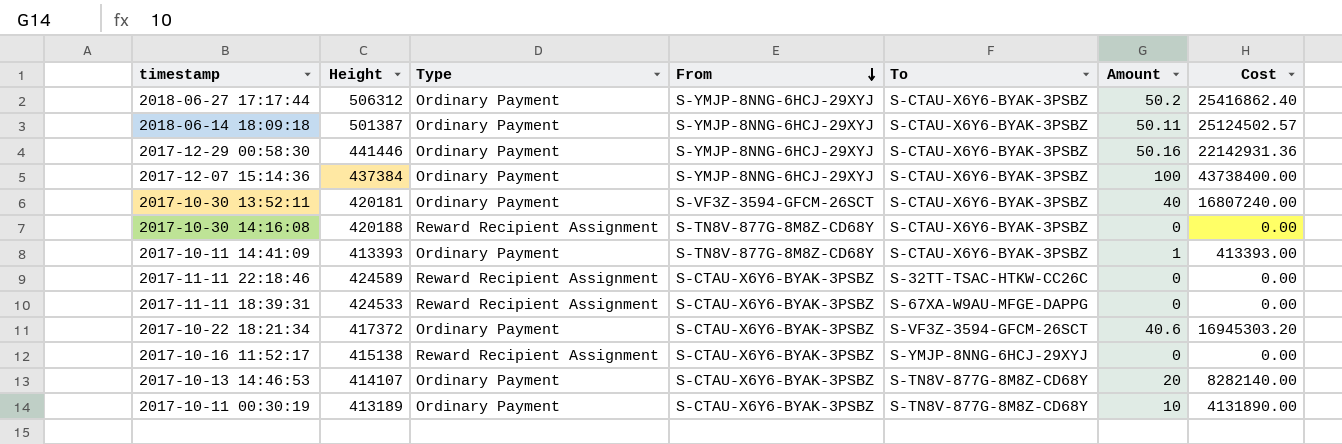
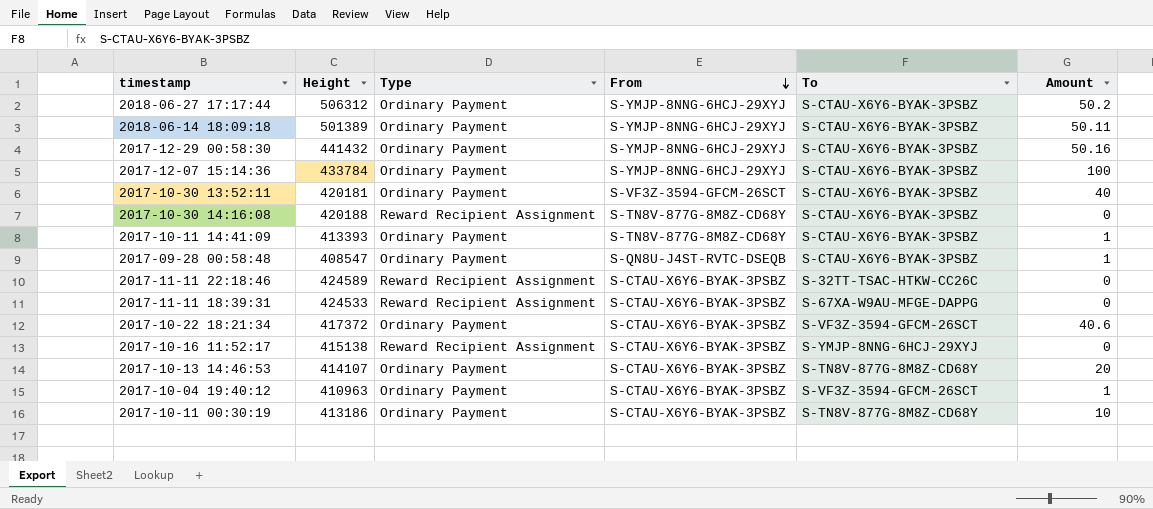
column Cost | formula: [Height] * [Amount] -> none
2018-06-14 18:09:18 | Height: 501387 -> 501389
2017-12-29 00:58:30 | Height: 441446 -> 441432
2017-12-07 15:14:36 | Height: 437384 -> 433784
row 2017-09-28 00:58:48: none -> 408547 | Ordinary Payment | S-QN8U-J4ST-RVTC-DSEQB | S-CTAU-X6Y6-BYAK-3PSBZ | 1
row 2017-10-04 19:40:12: none -> 410963 | Ordinary Payment | S-CTAU-X6Y6-BYAK-3PSBZ | S-VF3Z-3594-GFCM-26SCT | 1
2017-10-11 00:30:19 | Height: 413189 -> 413186

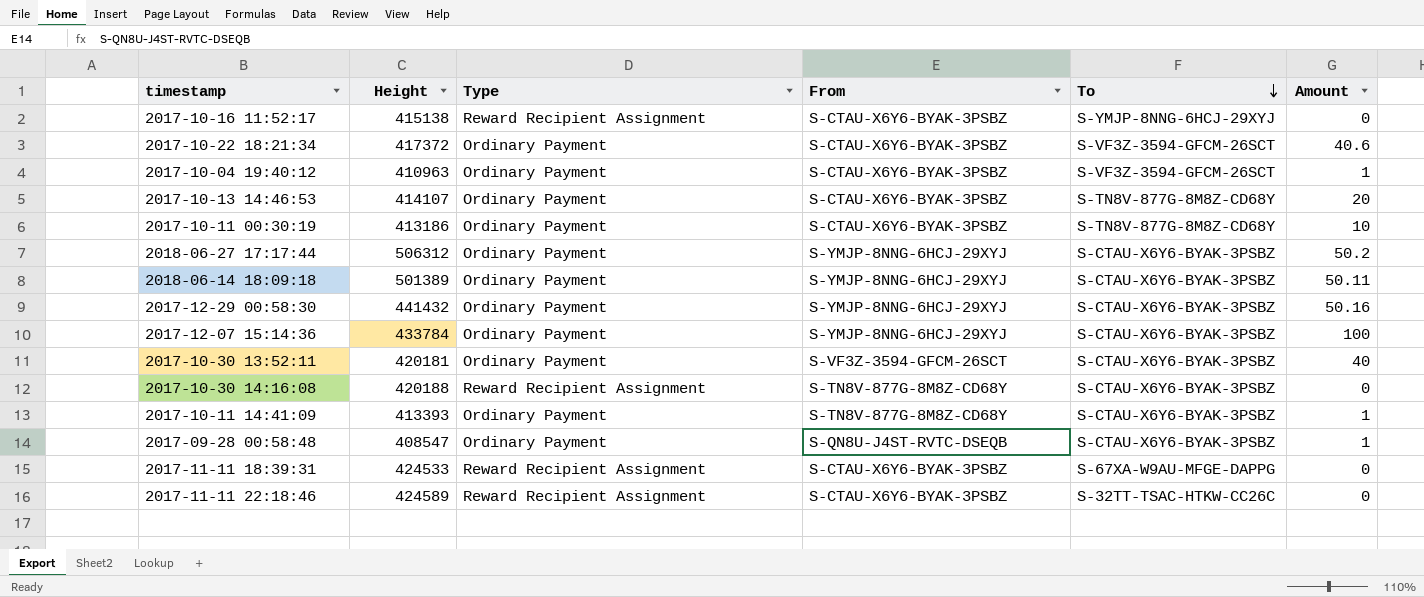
row order: From descending -> To descending

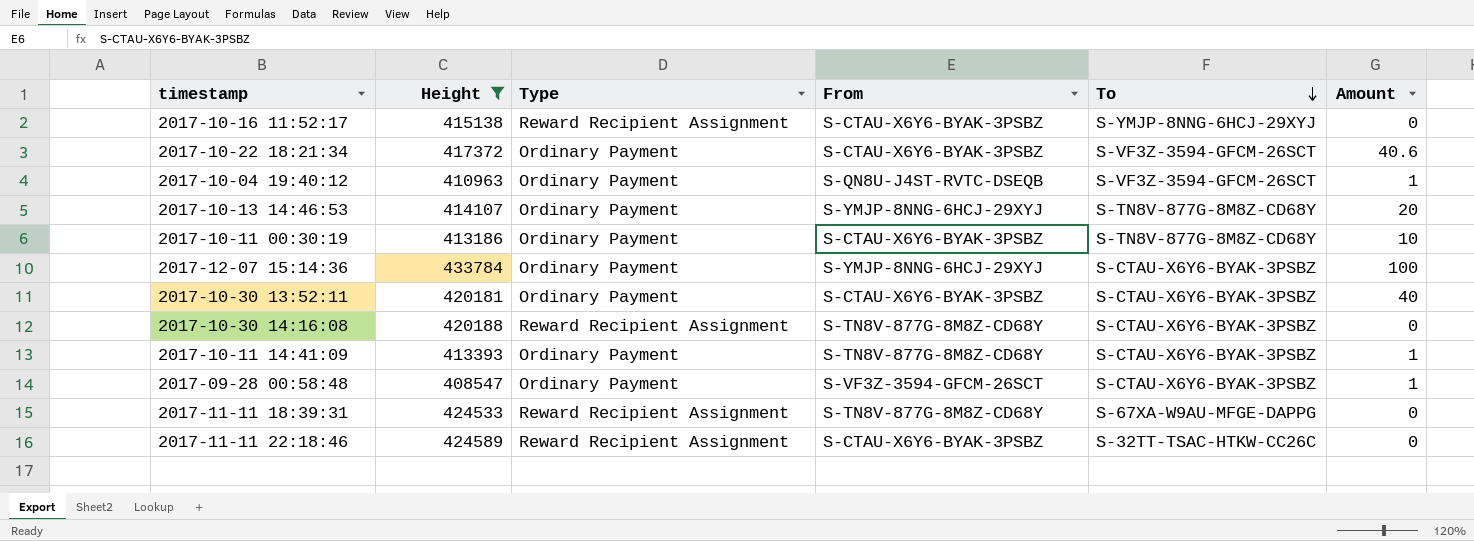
filter: none -> Height <= 433784
2017-10-04 19:40:12 | From: S-CTAU-X6Y6-BYAK-3PSBZ -> S-QN8U-J4ST-RVTC-DSEQB
2017-10-13 14:46:53 | From: S-CTAU-X6Y6-BYAK-3PSBZ -> S-YMJP-8NNG-6HCJ-29XYJ
2017-10-30 13:52:11 | From: S-VF3Z-3594-GFCM-26SCT -> S-CTAU-X6Y6-BYAK-3PSBZ
2017-09-28 00:58:48 | From: S-QN8U-J4ST-RVTC-DSEQB -> S-VF3Z-3594-GFCM-26SCT
2017-11-11 18:39:31 | From: S-CTAU-X6Y6-BYAK-3PSBZ -> S-TN8V-877G-8M8Z-CD68Y

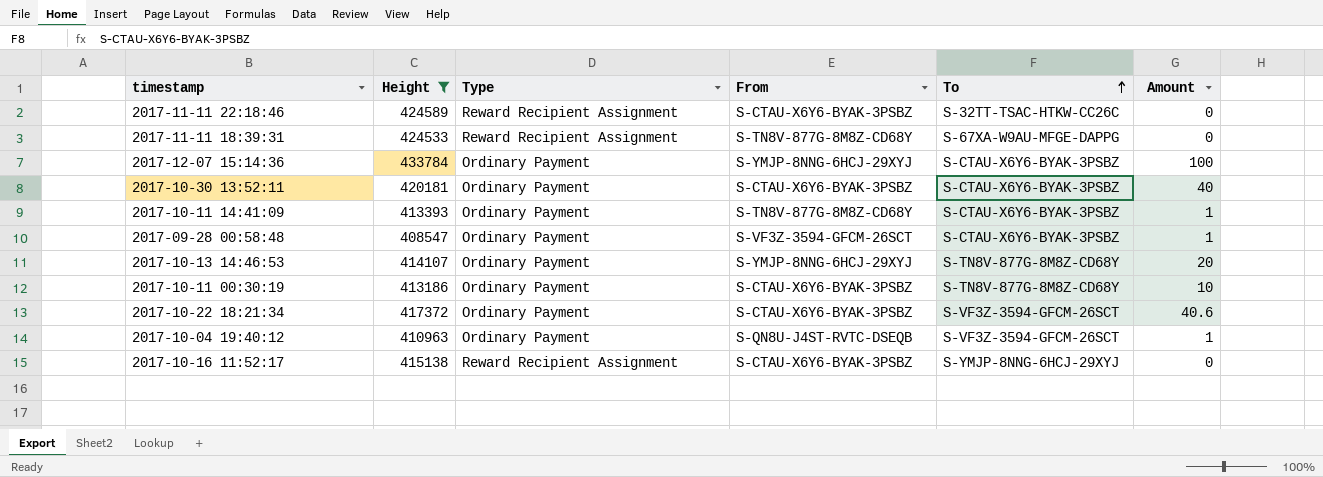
row order: To descending -> To ascending
row 2017-10-30 14:16:08: 420188 | Reward Recipient Assignment | S-TN8V-877G-8M8Z-CD68Y | S-CTAU-X6Y6-BYAK-3PSBZ | 0 -> none

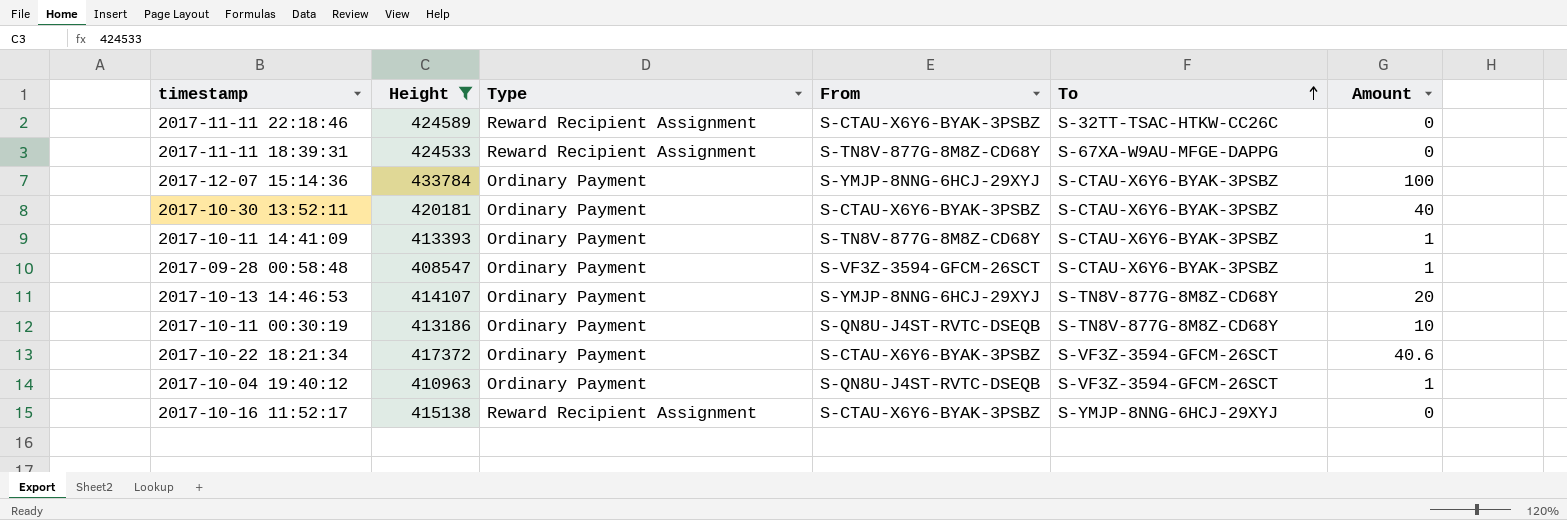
2017-10-11 00:30:19 | From: S-CTAU-X6Y6-BYAK-3PSBZ -> S-QN8U-J4ST-RVTC-DSEQB

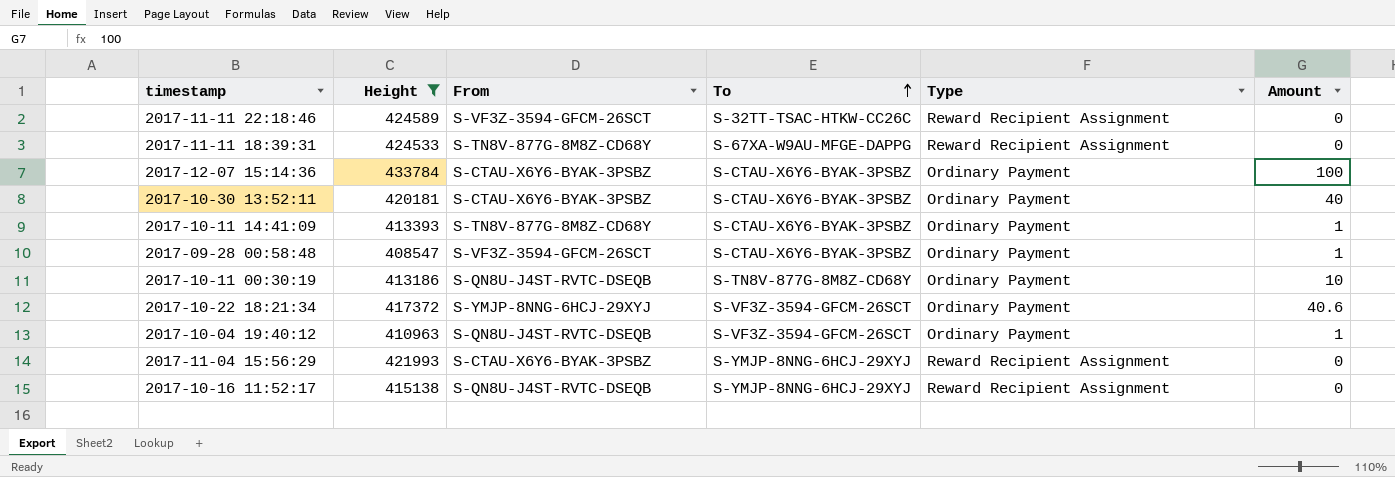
column Type | position: 3 -> 5
row 2017-10-13 14:46:53: 414107 | Ordinary Payment | S-YMJP-8NNG-6HCJ-29XYJ | S-TN8V-877G-8M8Z-CD68Y | 20 -> none
2017-11-11 22:18:46 | From: S-CTAU-X6Y6-BYAK-3PSBZ -> S-VF3Z-3594-GFCM-26SCT
2017-12-07 15:14:36 | From: S-YMJP-8NNG-6HCJ-29XYJ -> S-CTAU-X6Y6-BYAK-3PSBZ
2017-10-22 18:21:34 | From: S-CTAU-X6Y6-BYAK-3PSBZ -> S-YMJP-8NNG-6HCJ-29XYJ
row 2017-11-04 15:56:29: none -> 421993 | S-CTAU-X6Y6-BYAK-3PSBZ | S-YMJP-8NNG-6HCJ-29XYJ | Reward Recipient Assignment | 0
2017-10-16 11:52:17 | From: S-CTAU-X6Y6-BYAK-3PSBZ -> S-QN8U-J4ST-RVTC-DSEQB

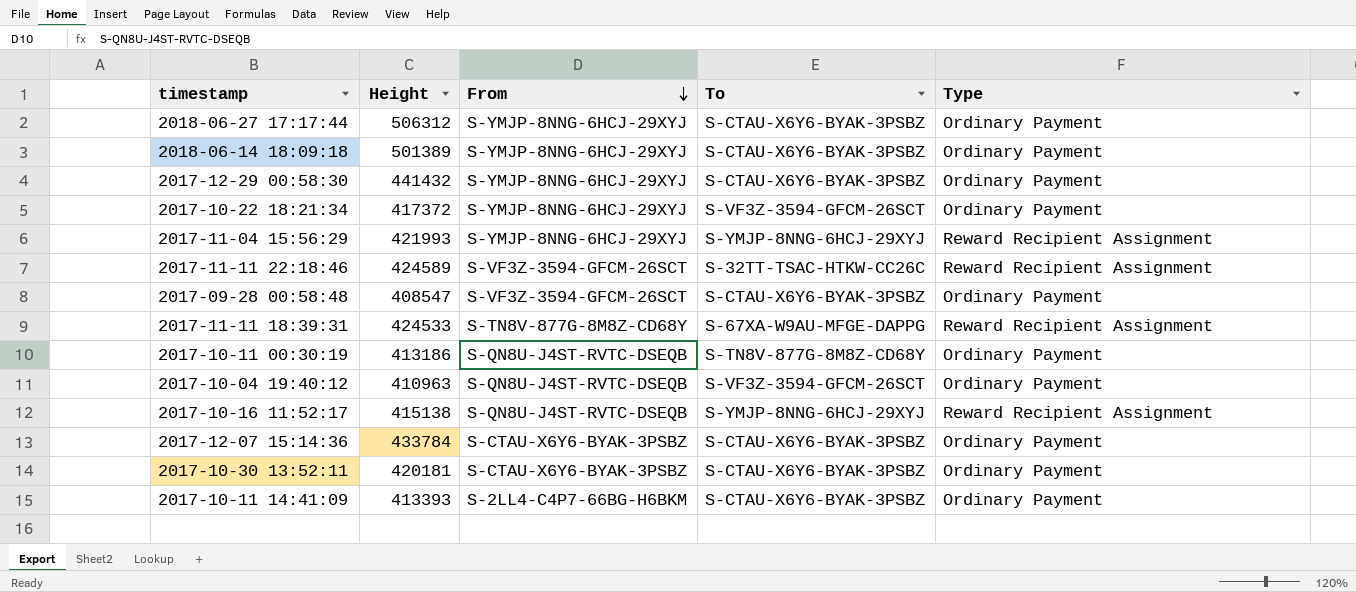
filter: Height <= 433784 -> none
row order: To ascending -> From descending
column Amount | position: 6 -> none
2017-11-04 15:56:29 | From: S-CTAU-X6Y6-BYAK-3PSBZ -> S-YMJP-8NNG-6HCJ-29XYJ
2017-10-11 14:41:09 | From: S-TN8V-877G-8M8Z-CD68Y -> S-2LL4-C4P7-66BG-H6BKM

